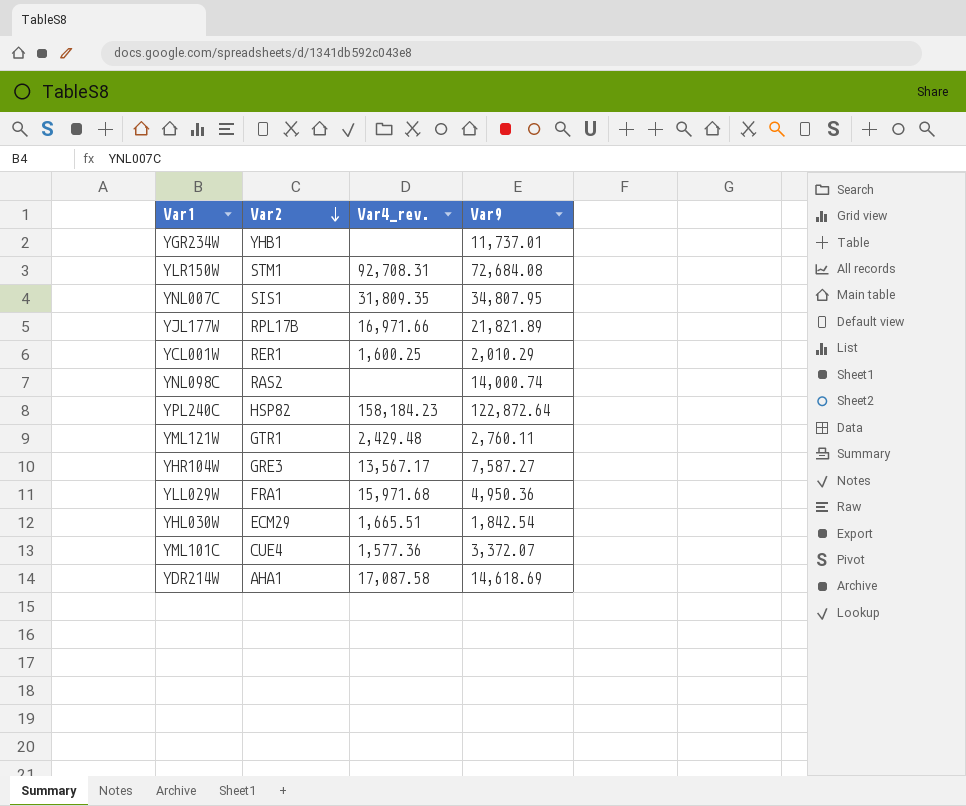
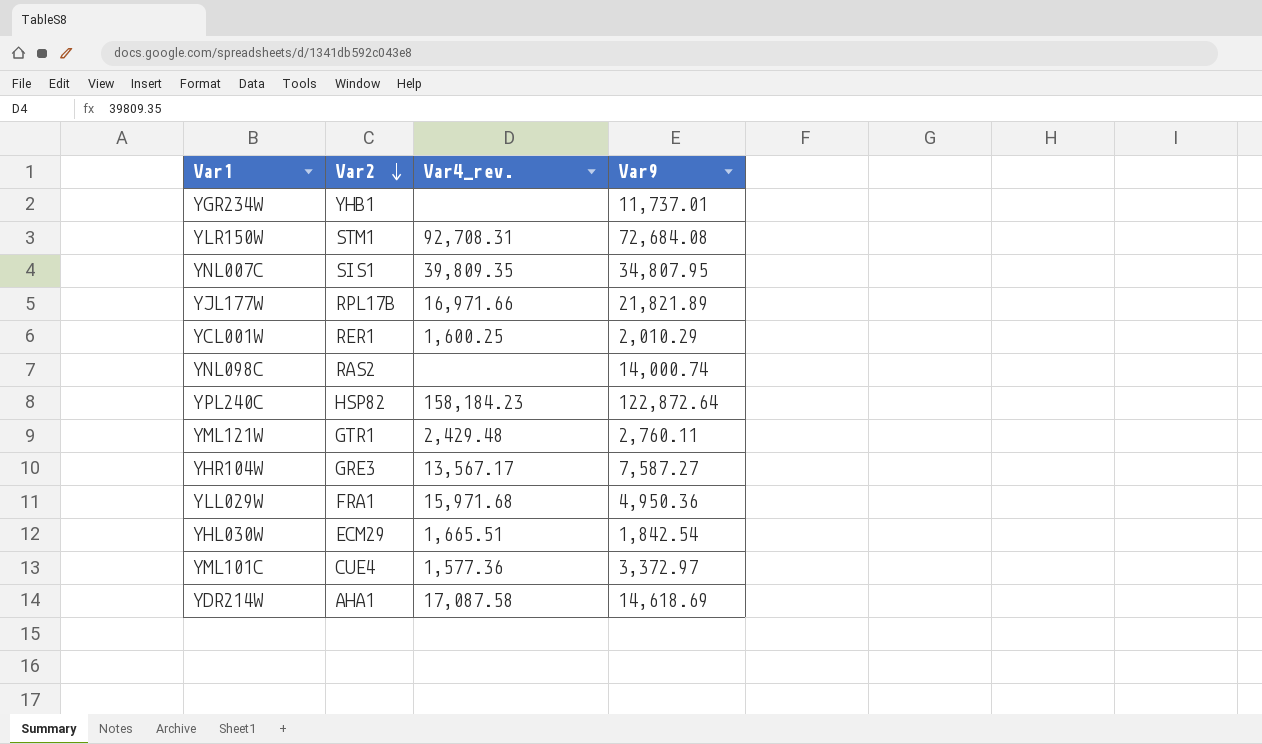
YNL007C | Var4_rev.: 31,809.35 -> 39,809.35
YML101C | Var9: 3,372.07 -> 3,372.97

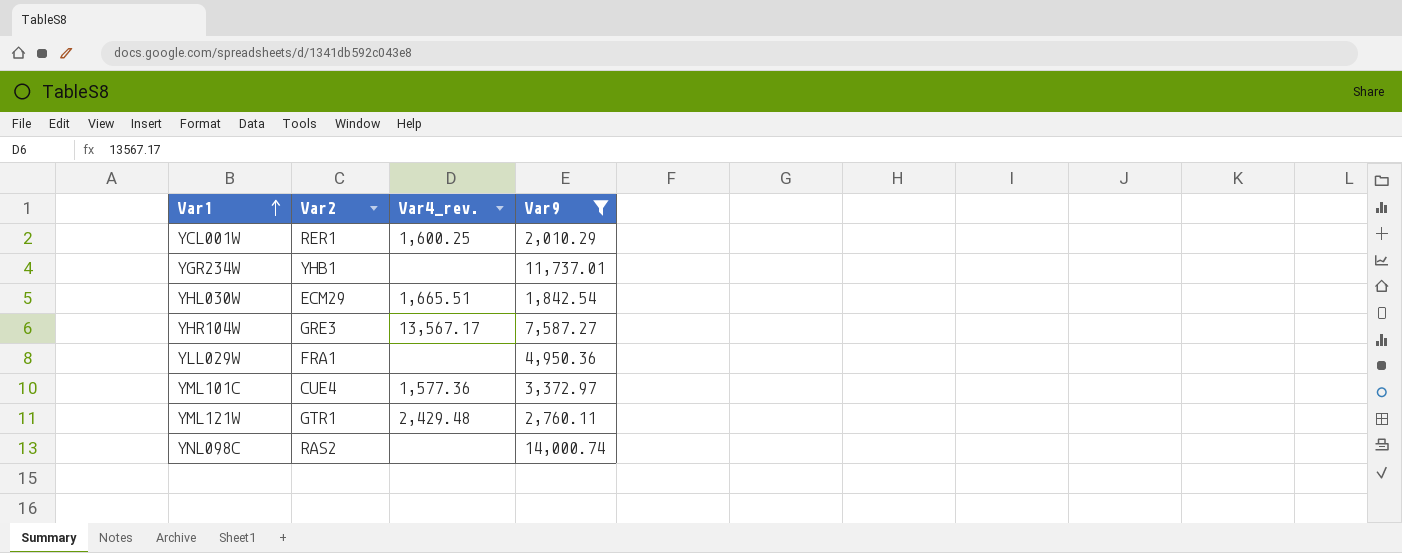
filter: none -> Var9 <= 14,000.74
row order: Var2 descending -> Var1 ascending
YLL029W | Var4_rev.: 15,971.68 -> none

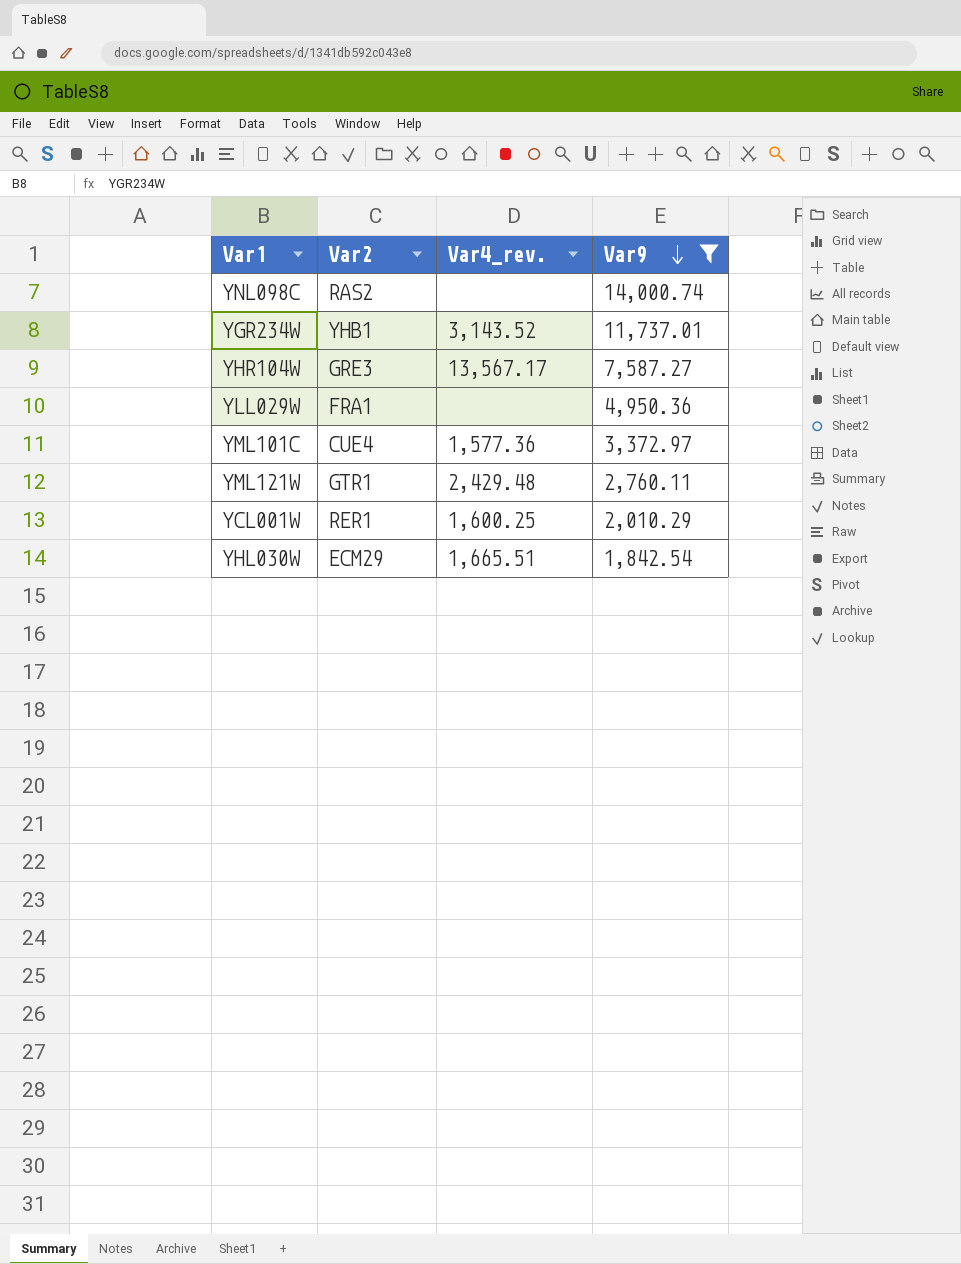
row order: Var1 ascending -> Var9 descending
YGR234W | Var4_rev.: none -> 3,143.52

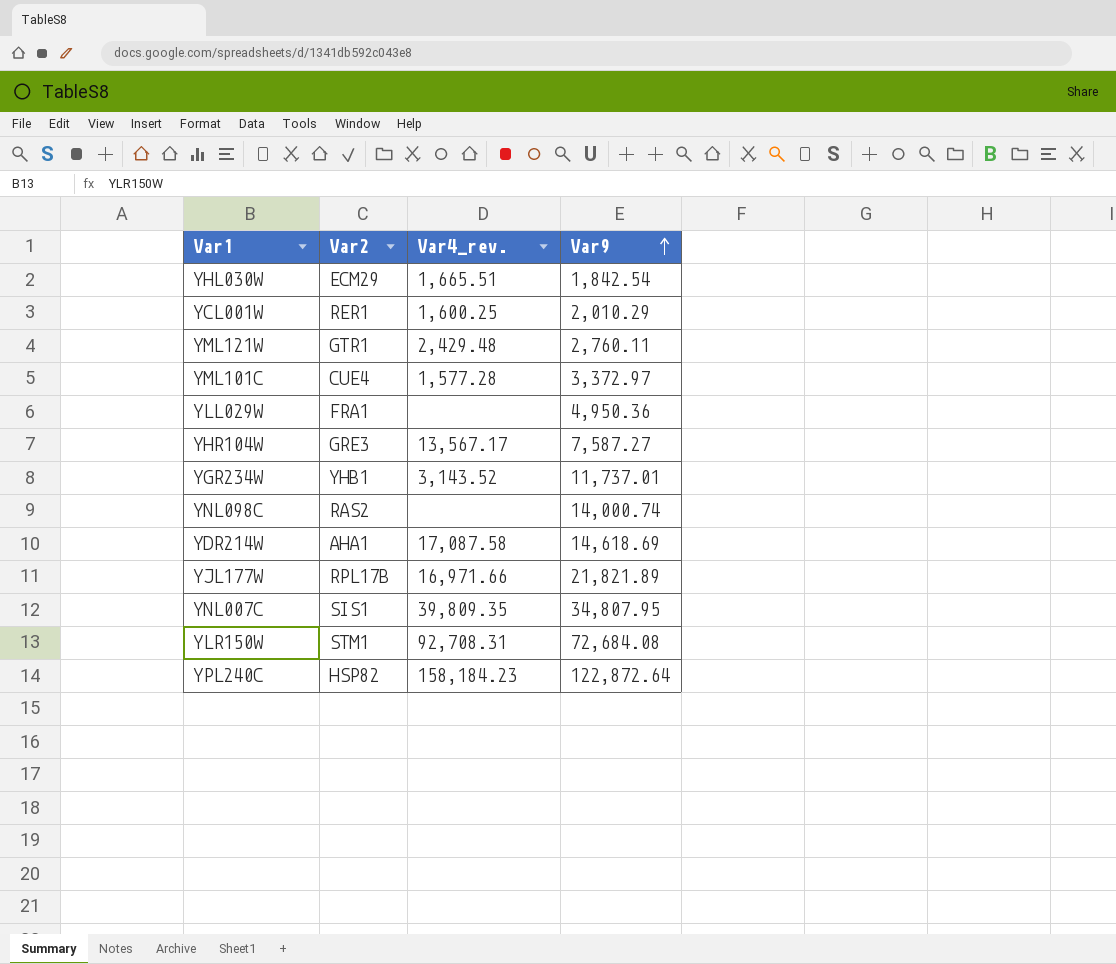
filter: Var9 <= 14,000.74 -> none
row order: Var9 descending -> Var9 ascending
YML101C | Var4_rev.: 1,577.36 -> 1,577.28

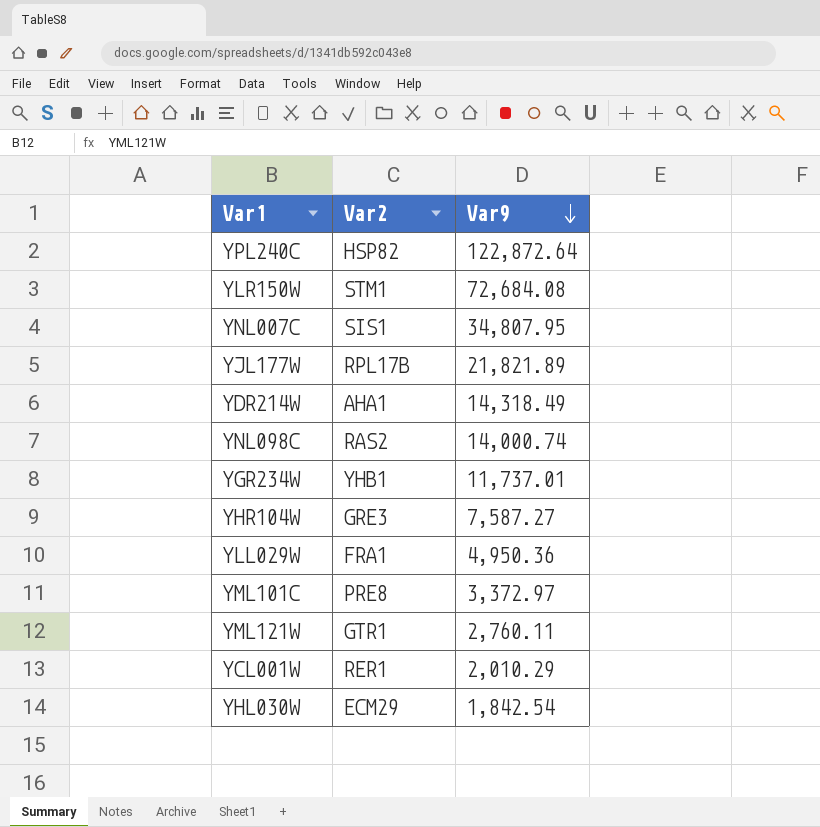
row order: Var9 ascending -> Var9 descending
column Var4_rev. | position: 3 -> none
YDR214W | Var9: 14,618.69 -> 14,318.49
YML101C | Var2: CUE4 -> PRE8

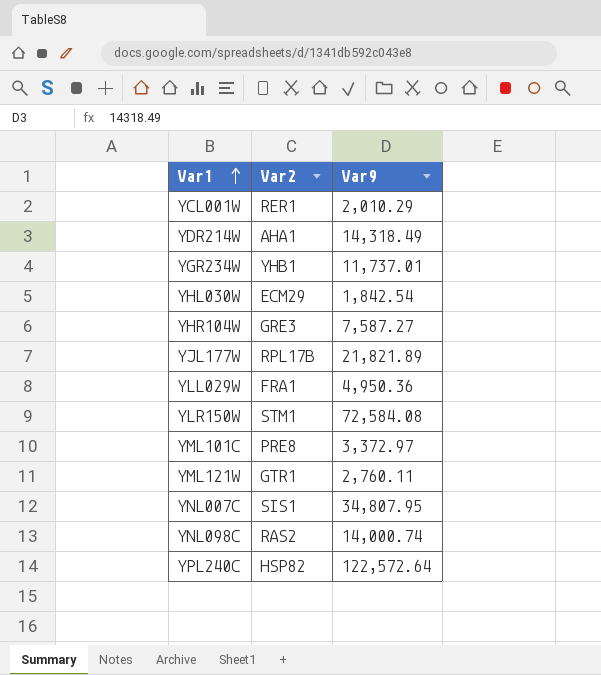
row order: Var9 descending -> Var1 ascending
YLR150W | Var9: 72,684.08 -> 72,584.08
YPL240C | Var9: 122,872.64 -> 122,572.64

